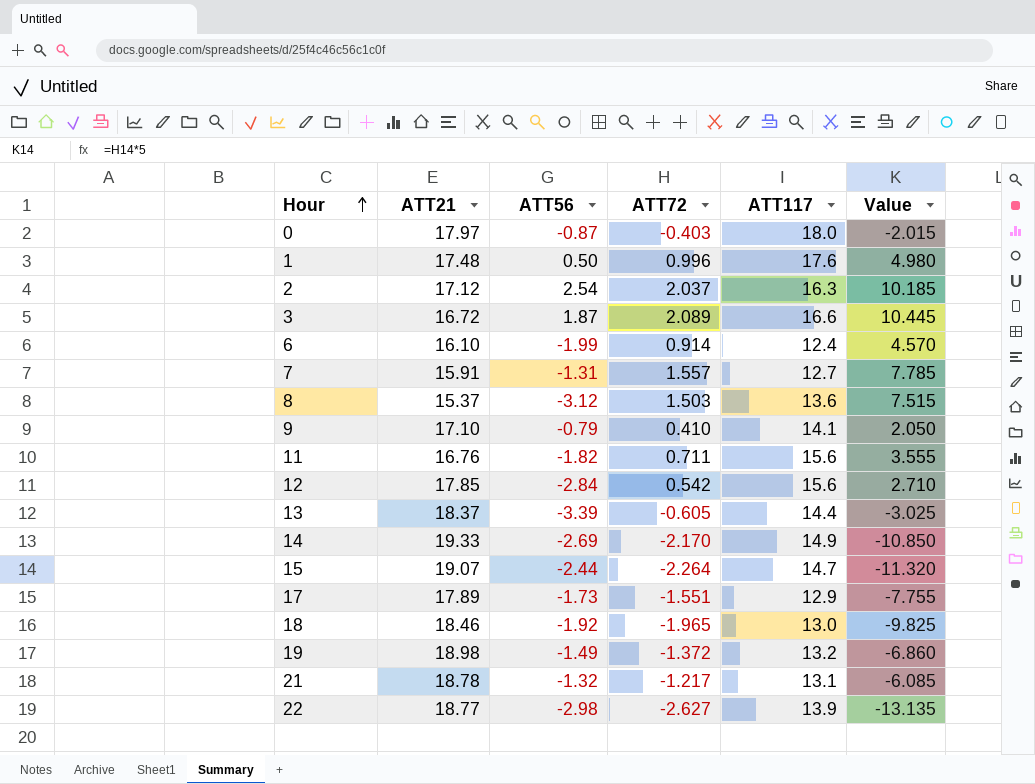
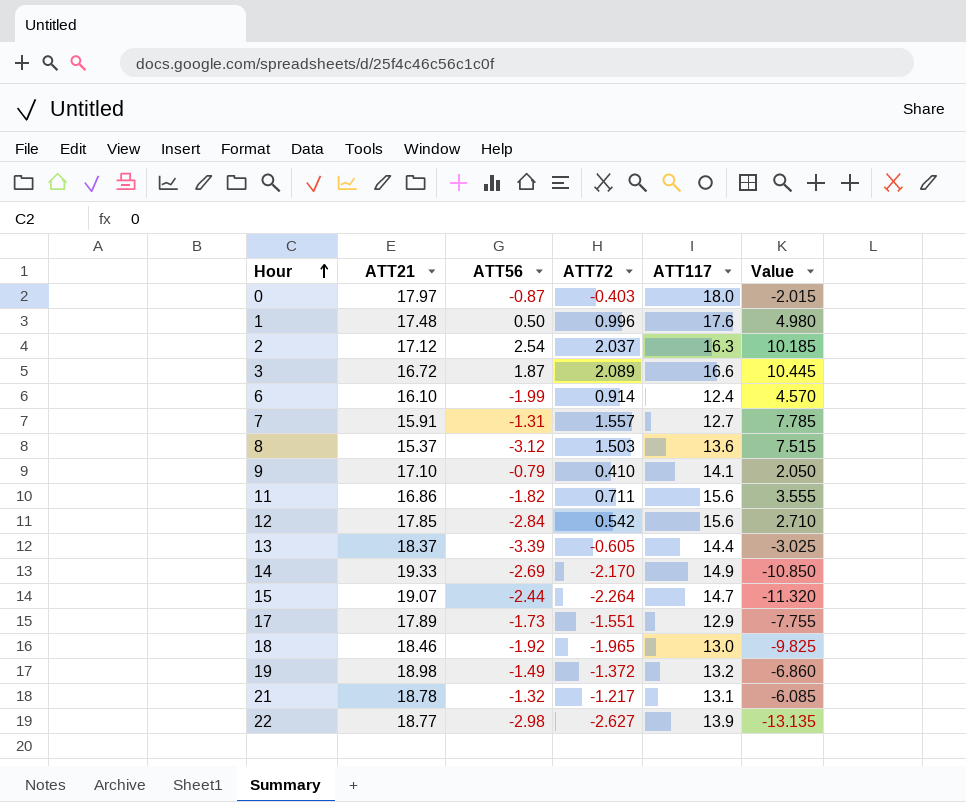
11 | ATT21: 16.76 -> 16.86

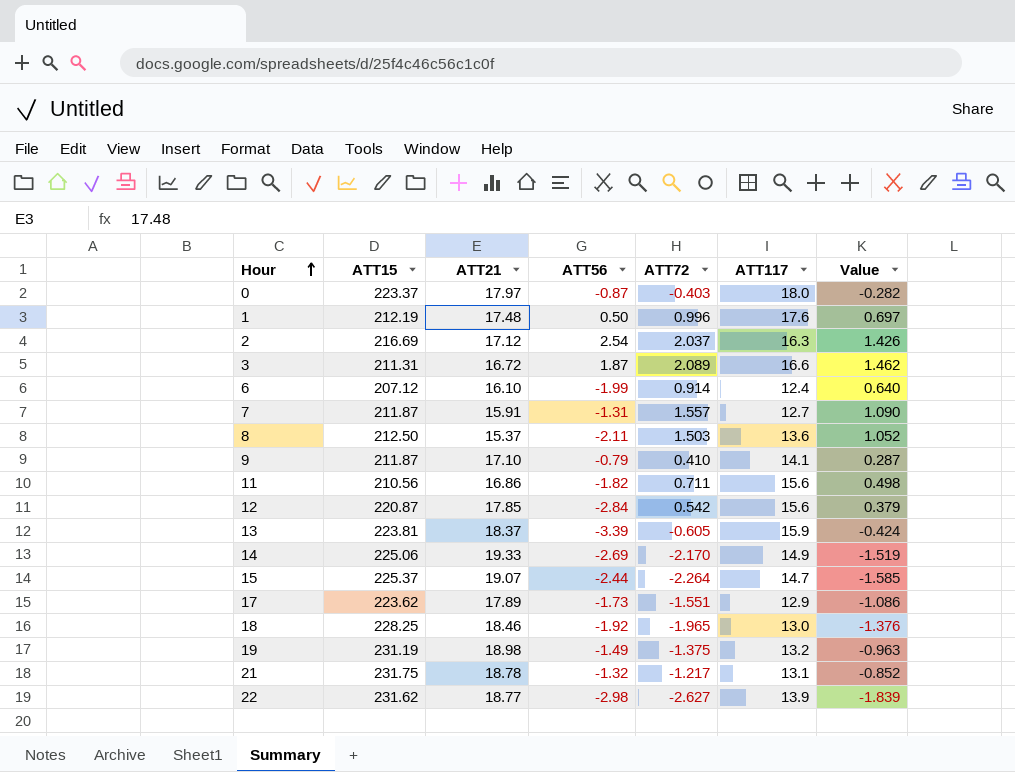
column ATT15 | position: none -> 2
column Value | formula: [ATT72] * 5 -> [ATT72] * 0.7
8 | ATT56: -3.12 -> -2.11
13 | ATT117: 14.4 -> 15.9
19 | ATT72: -1.372 -> -1.375

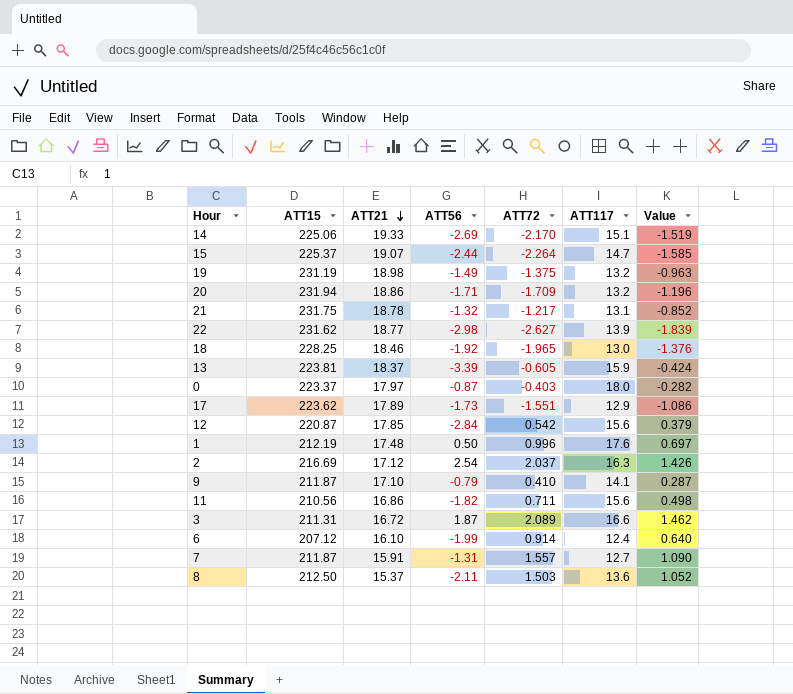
row order: Hour ascending -> ATT21 descending
14 | ATT117: 14.9 -> 15.1
row 20: none -> 231.94 | 18.86 | -1.71 | -1.709 | 13.2 | -1.196

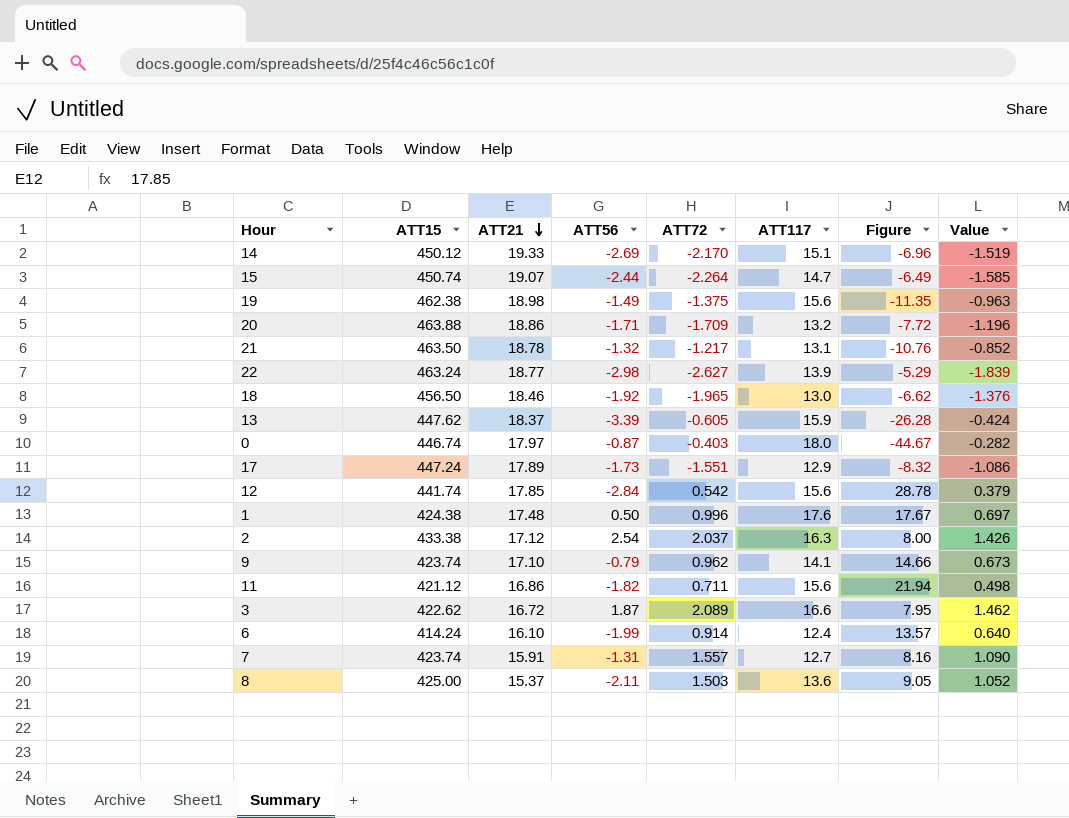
column Figure | formula: none -> [ATT117] / [ATT72]
14 | ATT15: 225.06 -> 450.12
15 | ATT15: 225.37 -> 450.74
19 | ATT15: 231.19 -> 462.38
19 | ATT117: 13.2 -> 15.6
20 | ATT15: 231.94 -> 463.88
21 | ATT15: 231.75 -> 463.50
22 | ATT15: 231.62 -> 463.24
18 | ATT15: 228.25 -> 456.50
13 | ATT15: 223.81 -> 447.62
0 | ATT15: 223.37 -> 446.74
17 | ATT15: 223.62 -> 447.24
12 | ATT15: 220.87 -> 441.74
1 | ATT15: 212.19 -> 424.38
2 | ATT15: 216.69 -> 433.38
9 | ATT15: 211.87 -> 423.74
9 | ATT72: 0.410 -> 0.962
9 | Value: 0.287 -> 0.673
11 | ATT15: 210.56 -> 421.12
3 | ATT15: 211.31 -> 422.62
6 | ATT15: 207.12 -> 414.24
7 | ATT15: 211.87 -> 423.74
8 | ATT15: 212.50 -> 425.00

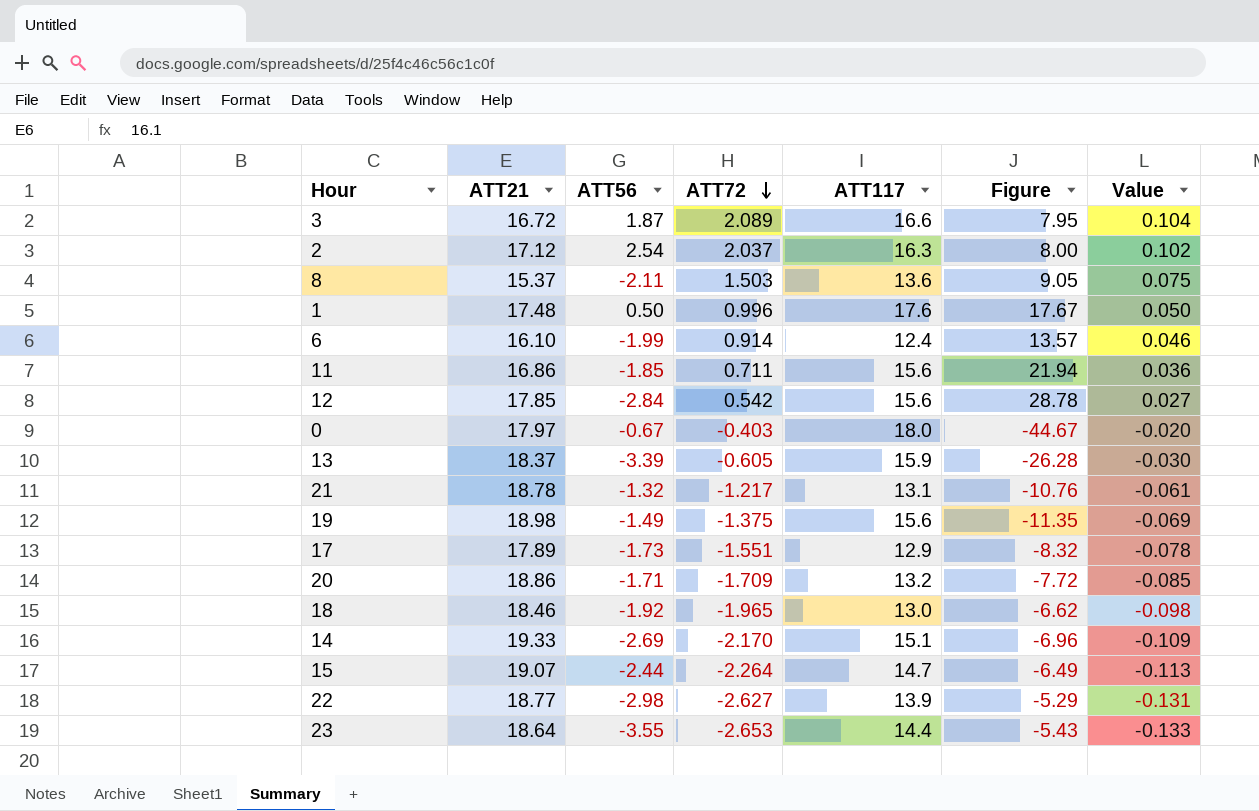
row order: ATT21 descending -> ATT72 descending
column ATT15 | position: 2 -> none
column Value | formula: [ATT72] * 0.7 -> [ATT72] * 0.05
row 9: 423.74 | 17.10 | -0.79 | 0.962 | 14.1 | 14.66 | 0.673 -> none
row 7: 423.74 | 15.91 | -1.31 | 1.557 | 12.7 | 8.16 | 1.090 -> none
11 | ATT56: -1.82 -> -1.85
0 | ATT56: -0.87 -> -0.67
row 23: none -> 18.64 | -3.55 | -2.653 | 14.4 | -5.43 | -0.133

